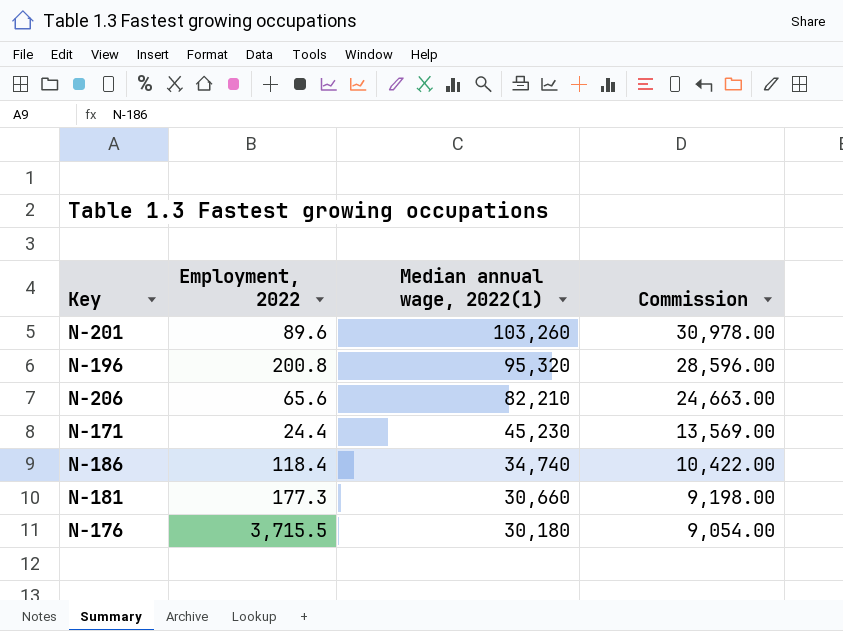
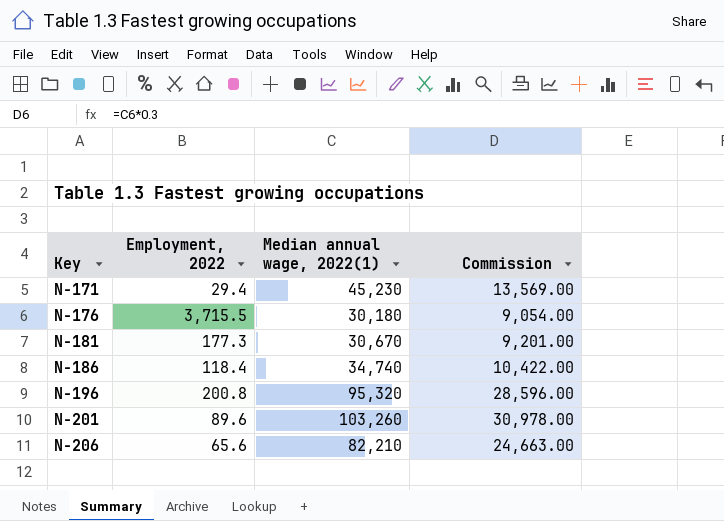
row order: Median annual wage, 2022(1) descending -> Key ascending
N-171 | Employment, 2022: 24.4 -> 29.4
N-181 | Median annual wage, 2022(1): 30,660 -> 30,670
N-181 | Commission: 9,198.00 -> 9,201.00

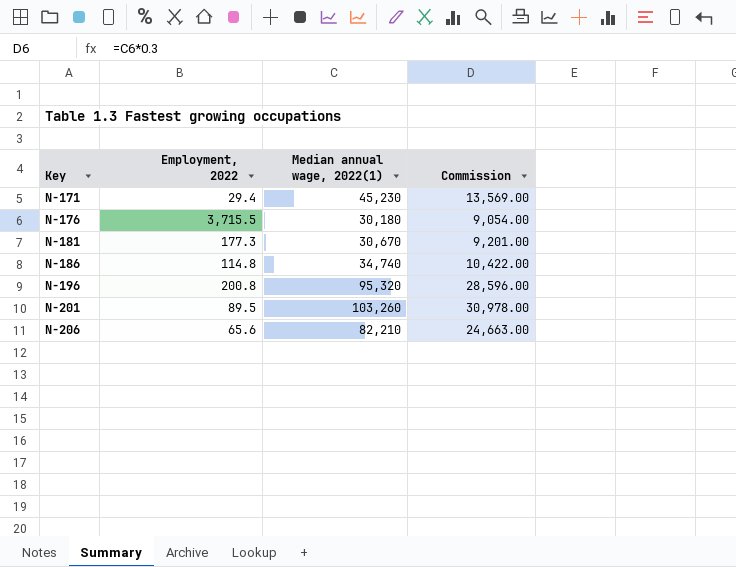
N-186 | Employment, 2022: 118.4 -> 114.8
N-201 | Employment, 2022: 89.6 -> 89.5

